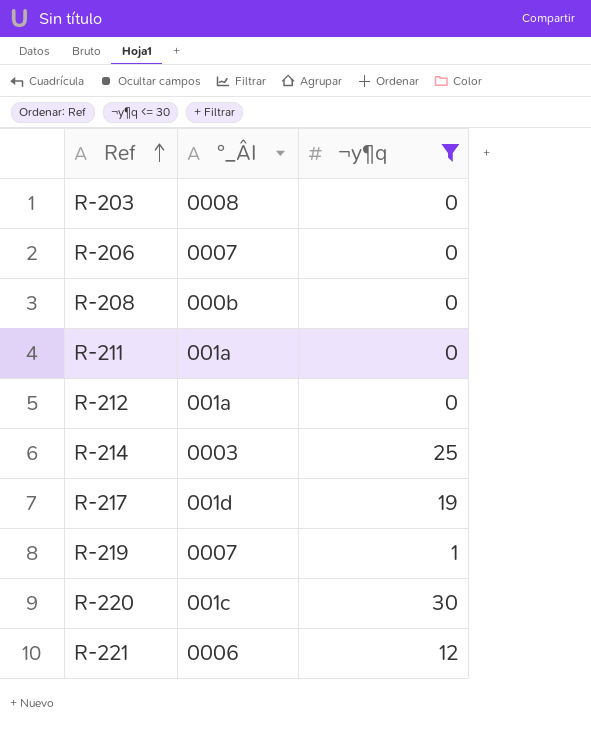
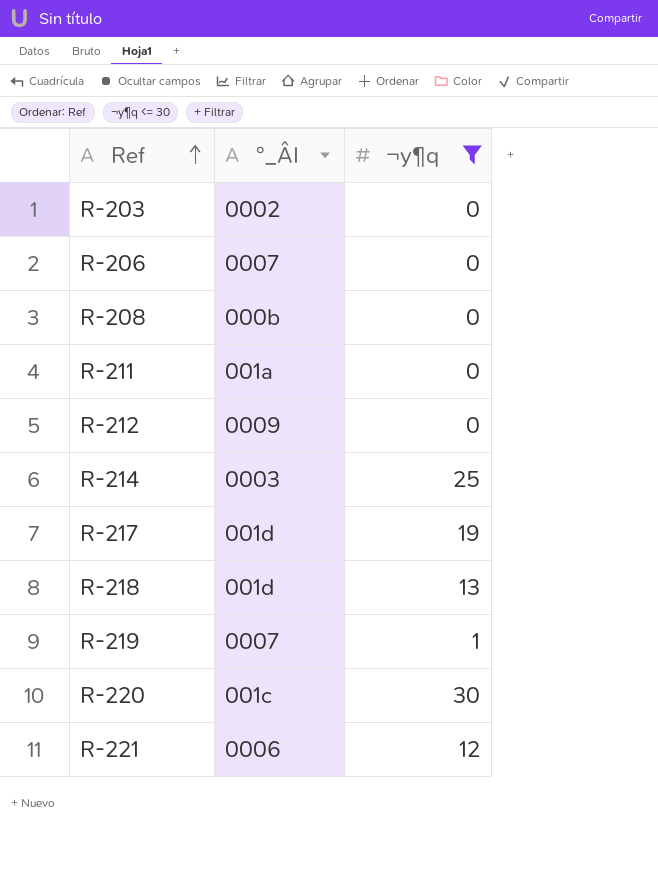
R-203 | °_ÂI: 0008 -> 0002
R-212 | °_ÂI: 001a -> 0009
row R-218: none -> 001d | 13

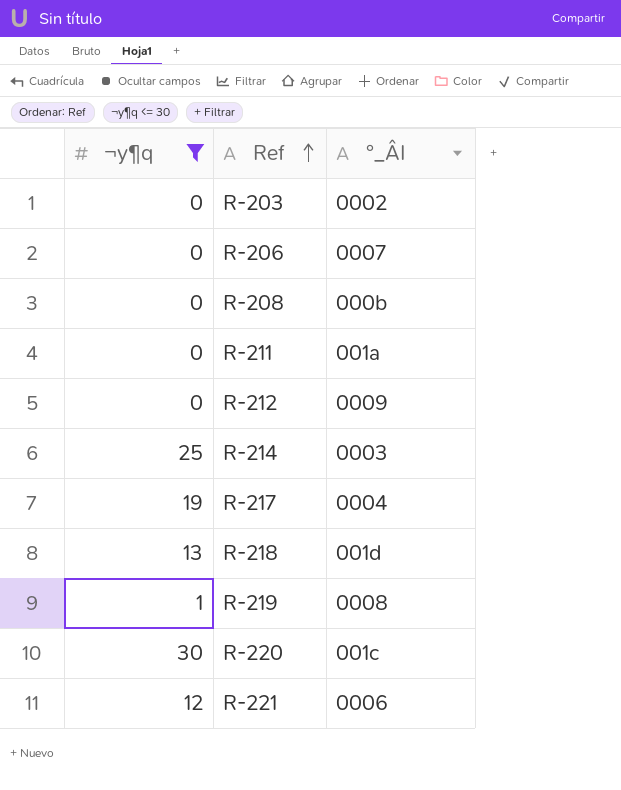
column ¬y¶q | position: 3 -> 1
R-217 | °_ÂI: 001d -> 0004
R-219 | °_ÂI: 0007 -> 0008

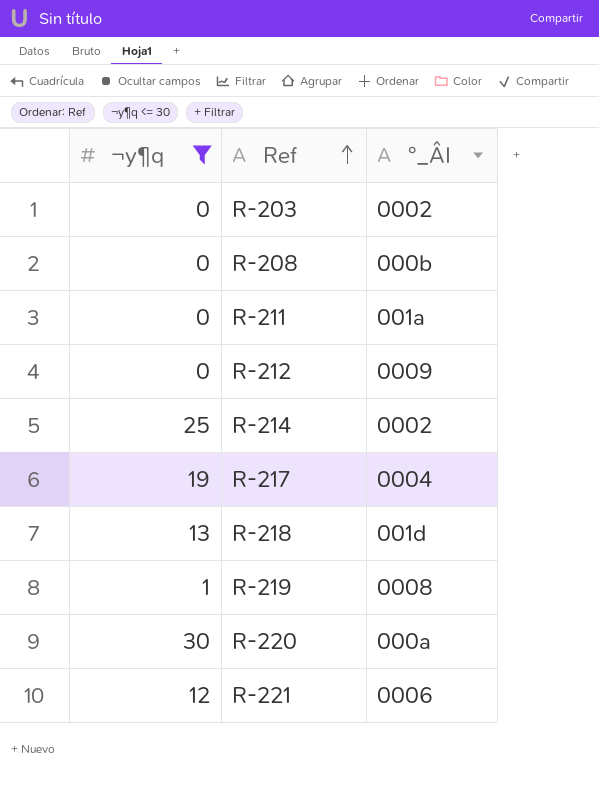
row R-206: 0 | 0007 -> none
R-214 | °_ÂI: 0003 -> 0002
R-220 | °_ÂI: 001c -> 000a

